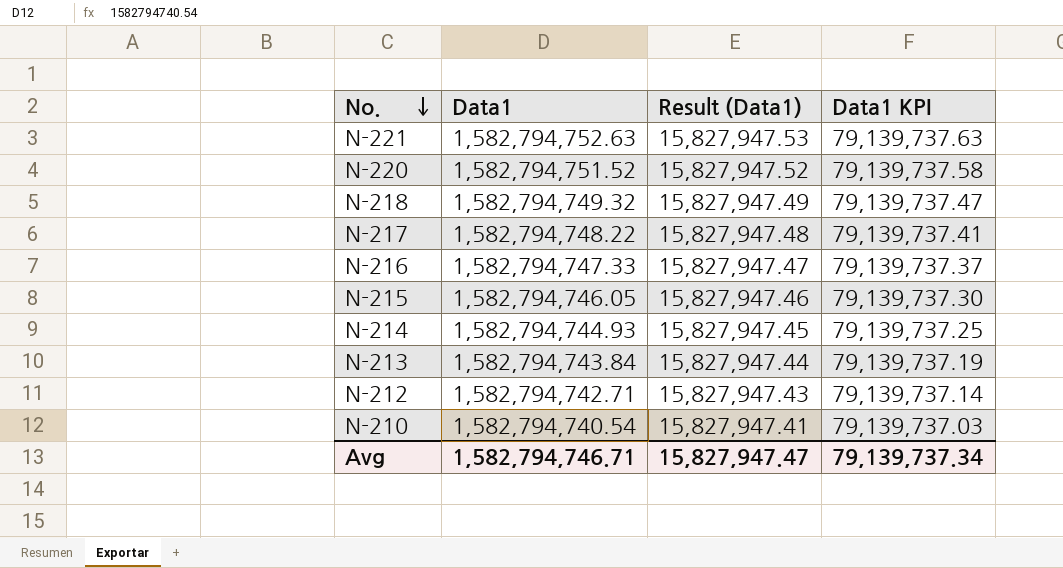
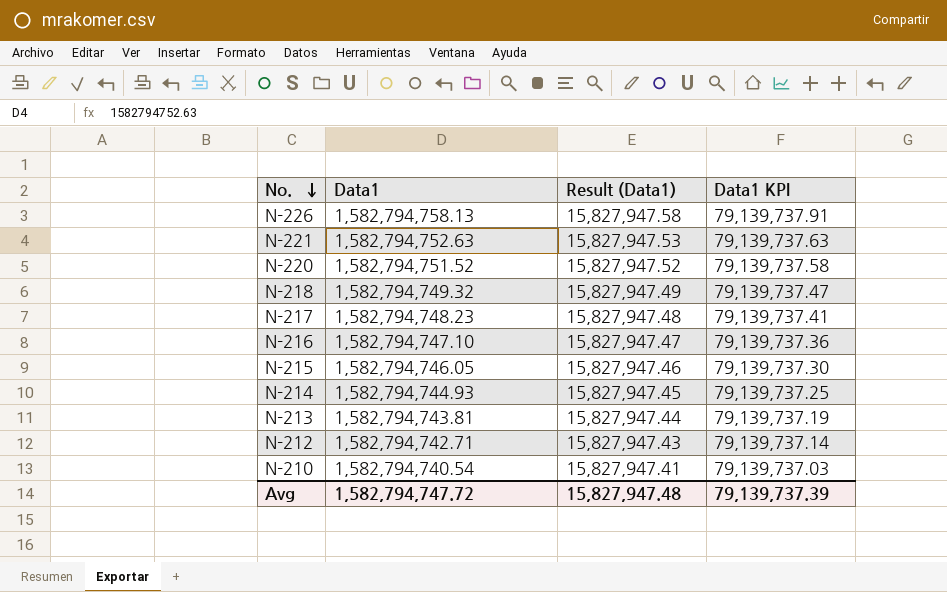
row N-226: none -> 1,582,794,758.13 | 15,827,947.58 | 79,139,737.91
N-217 | Data1: 1,582,794,748.22 -> 1,582,794,748.23
N-216 | Data1: 1,582,794,747.33 -> 1,582,794,747.10
N-216 | Data1 KPI: 79,139,737.37 -> 79,139,737.36
N-213 | Data1: 1,582,794,743.84 -> 1,582,794,743.81
Avg | Data1: 1,582,794,746.71 -> 1,582,794,747.72
Avg | Result (Data1): 15,827,947.47 -> 15,827,947.48
Avg | Data1 KPI: 79,139,737.34 -> 79,139,737.39

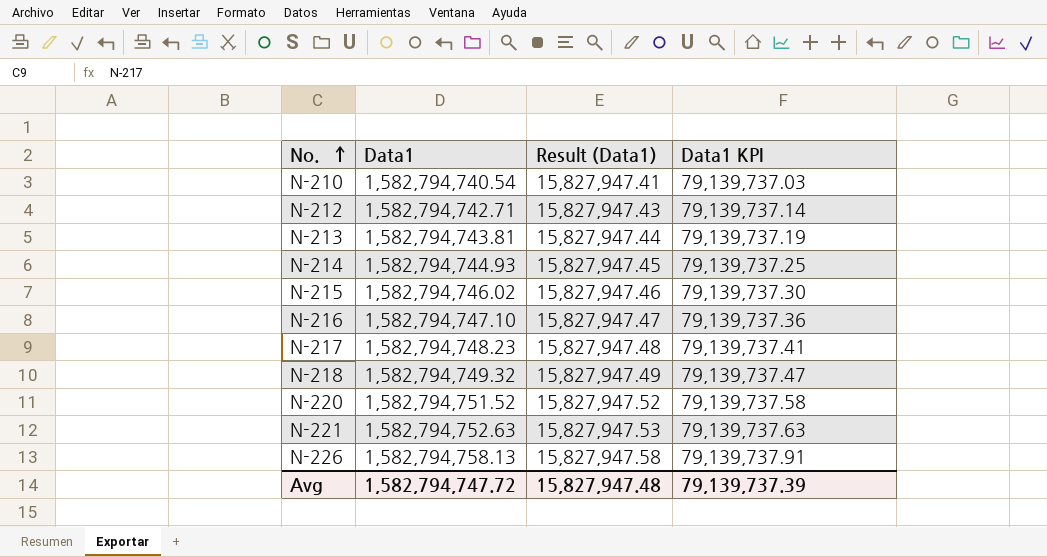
row order: No. descending -> No. ascending
N-215 | Data1: 1,582,794,746.05 -> 1,582,794,746.02

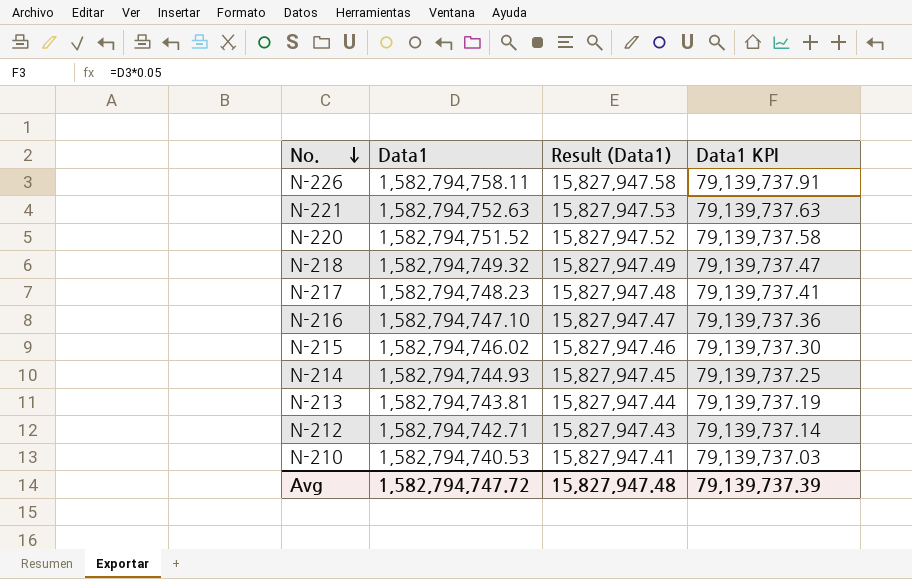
row order: No. ascending -> No. descending
N-226 | Data1: 1,582,794,758.13 -> 1,582,794,758.11
N-210 | Data1: 1,582,794,740.54 -> 1,582,794,740.53

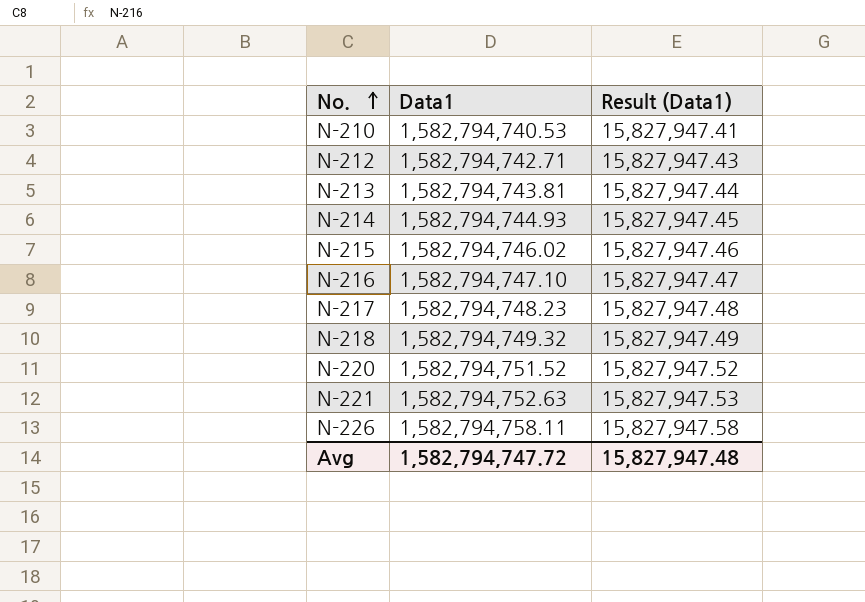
row order: No. descending -> No. ascending
column Data1 KPI | formula: [Data1] * 0.05 -> none

